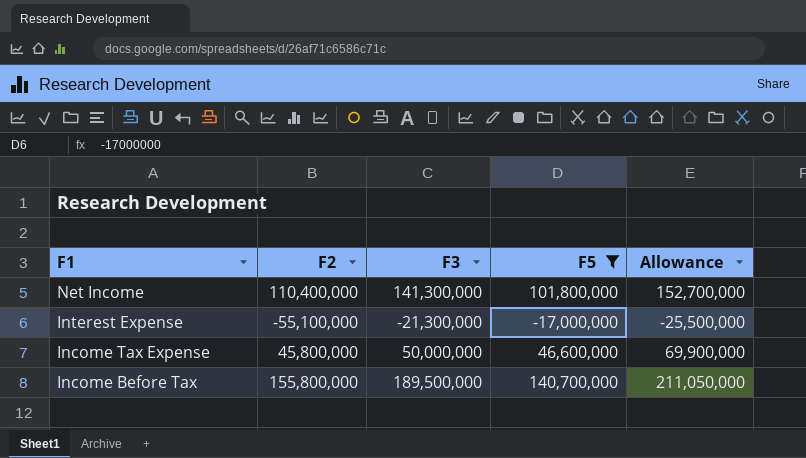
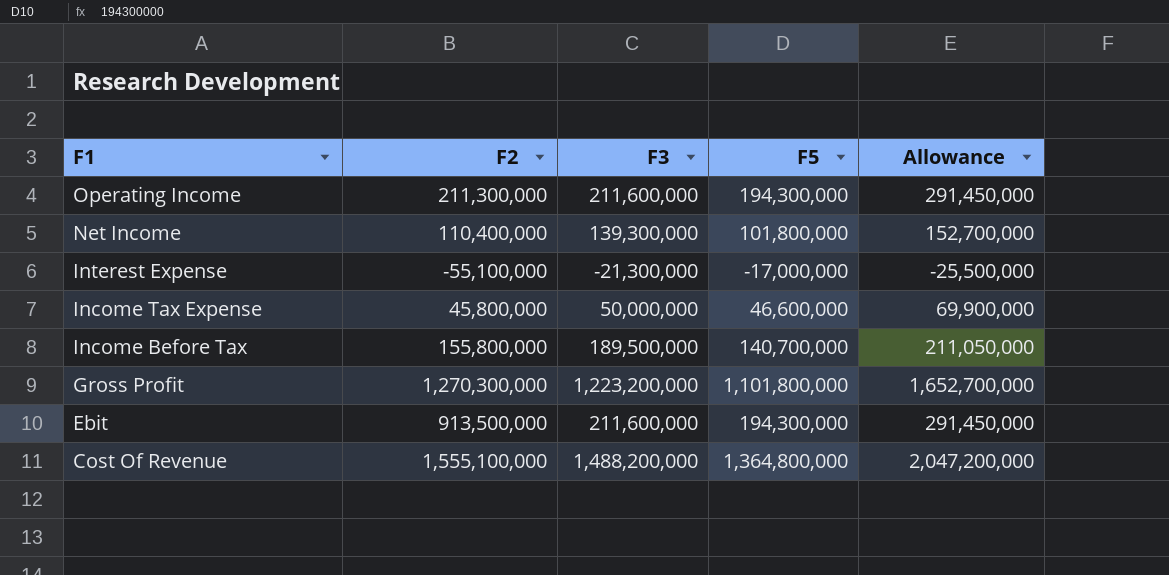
filter: F5 <= 140,700,000 -> none
Net Income | F3: 141,300,000 -> 139,300,000

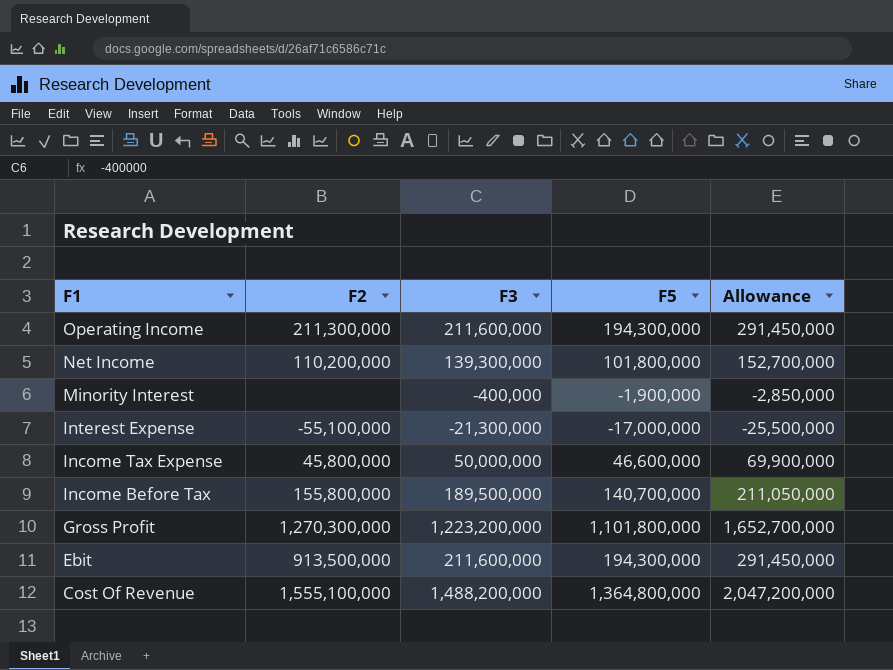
Net Income | F2: 110,400,000 -> 110,200,000
row Minority Interest: none -> none | -400,000 | -1,900,000 | -2,850,000

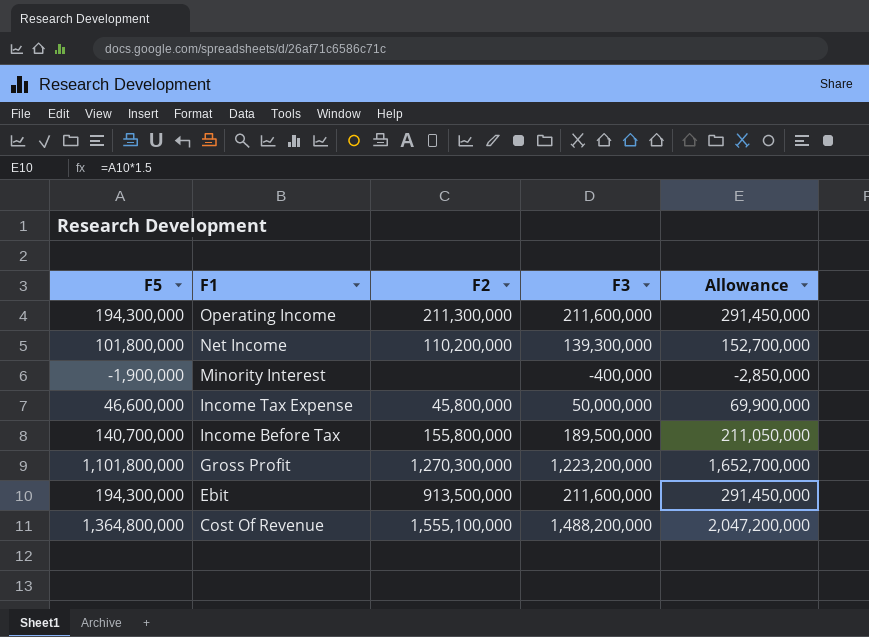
column F5 | position: 4 -> 1
row Interest Expense: -55,100,000 | -21,300,000 | -17,000,000 | -25,500,000 -> none

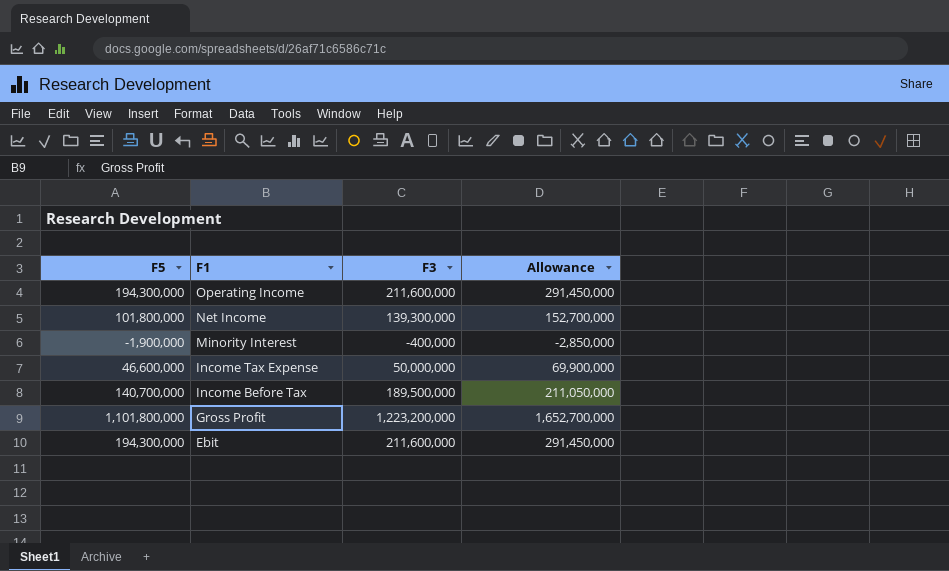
column F2 | position: 3 -> none
row Cost Of Revenue: 1,364,800,000 | 1,555,100,000 | 1,488,200,000 | 2,047,200,000 -> none

